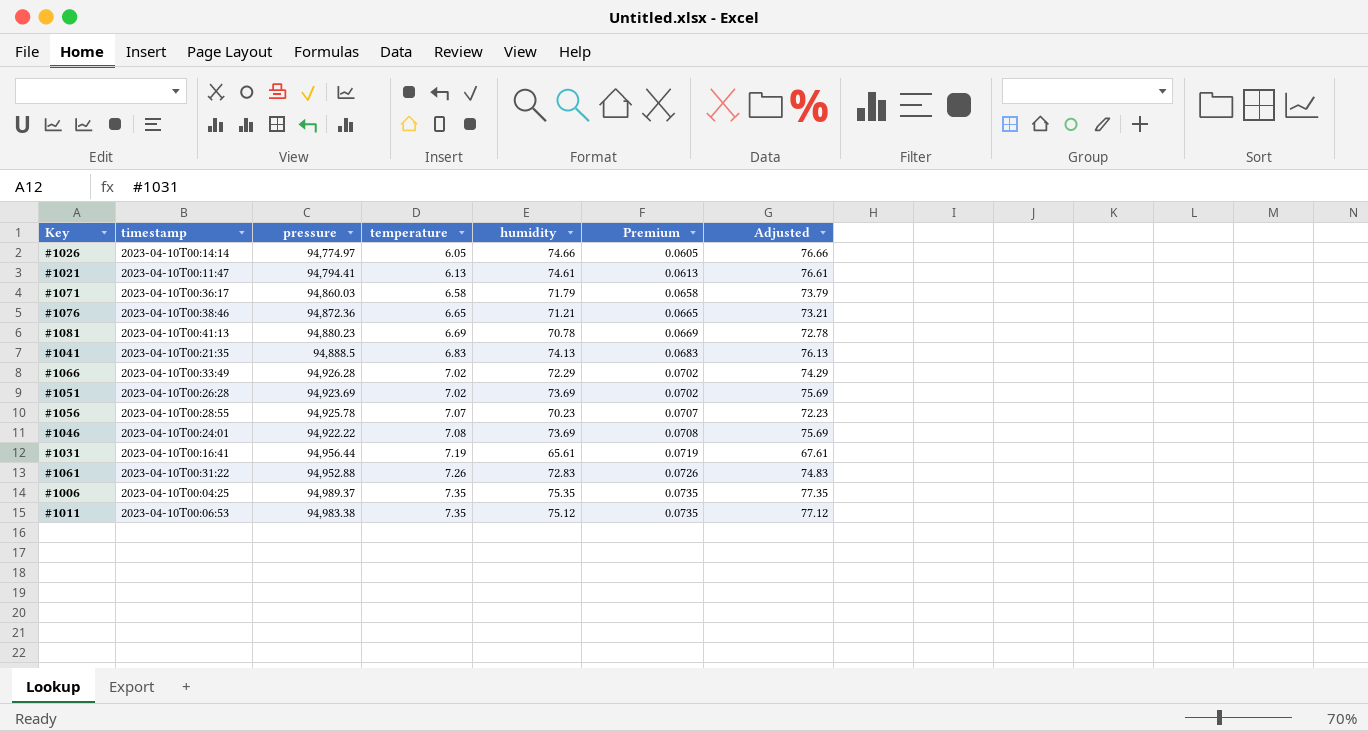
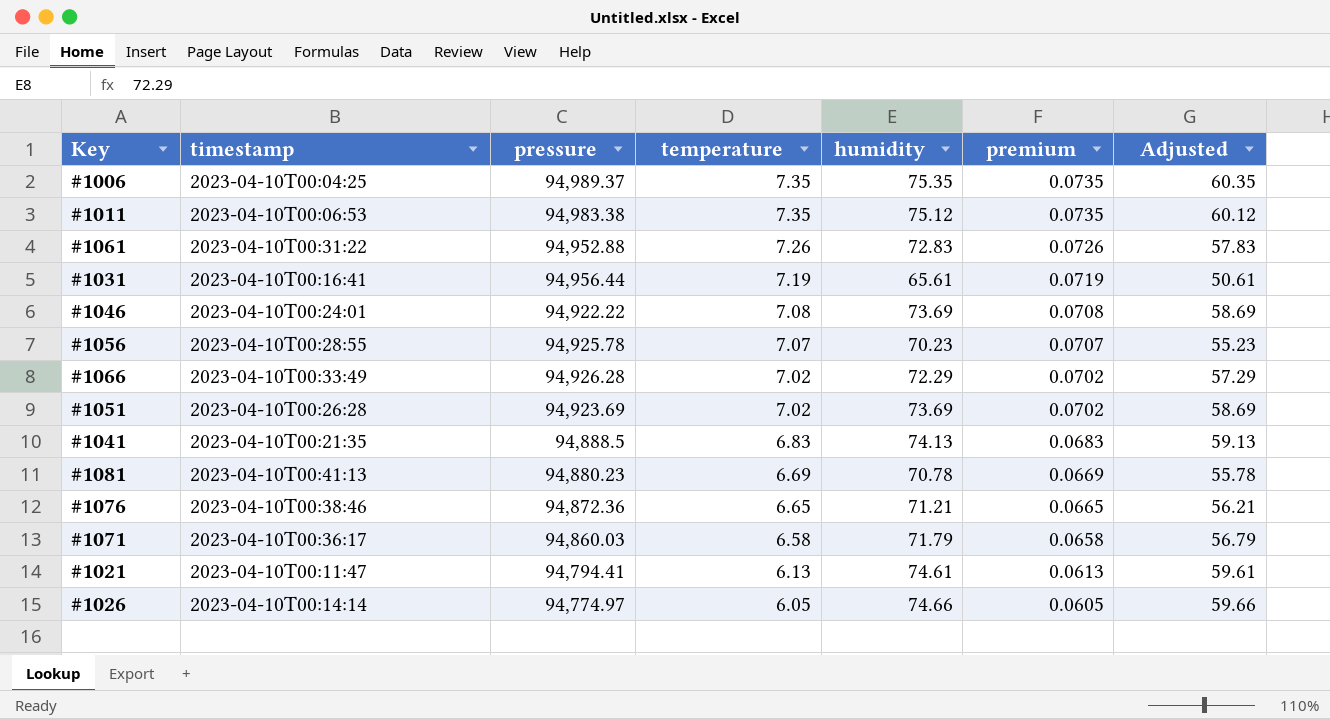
row order: temperature ascending -> temperature descending
column name: Premium -> premium
column Adjusted | formula: [humidity] + 2 -> [humidity] - 15

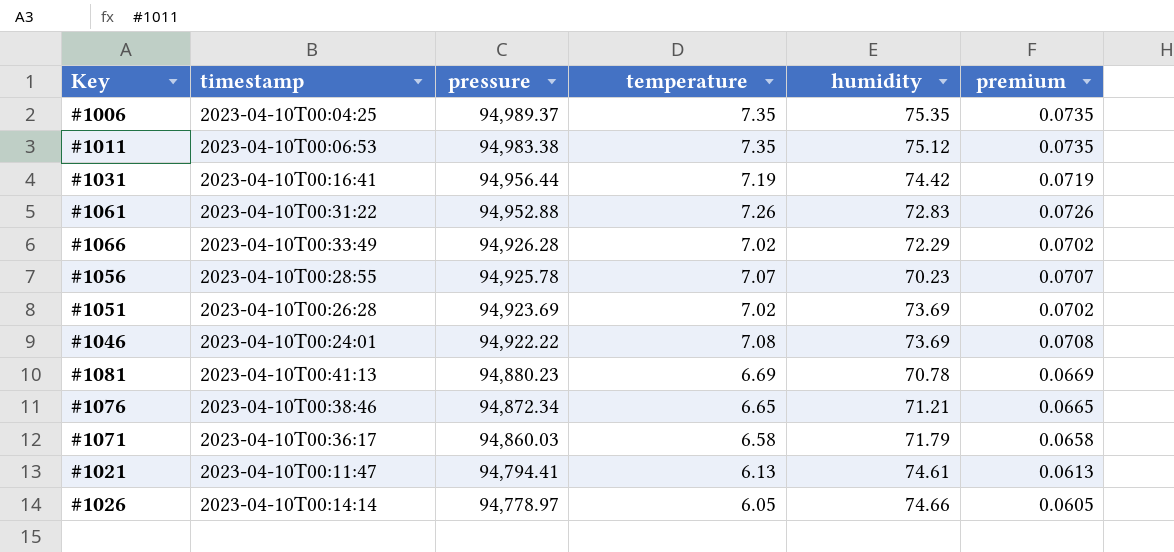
row order: temperature descending -> pressure descending
column Adjusted | formula: [humidity] - 15 -> none
row #1041: 2023-04-10T00:21:35 | 94,888.5 | 6.83 | 74.13 | 0.0683 | 59.13 -> none
#1031 | humidity: 65.61 -> 74.42
#1076 | pressure: 94,872.36 -> 94,872.34
#1026 | pressure: 94,774.97 -> 94,778.97

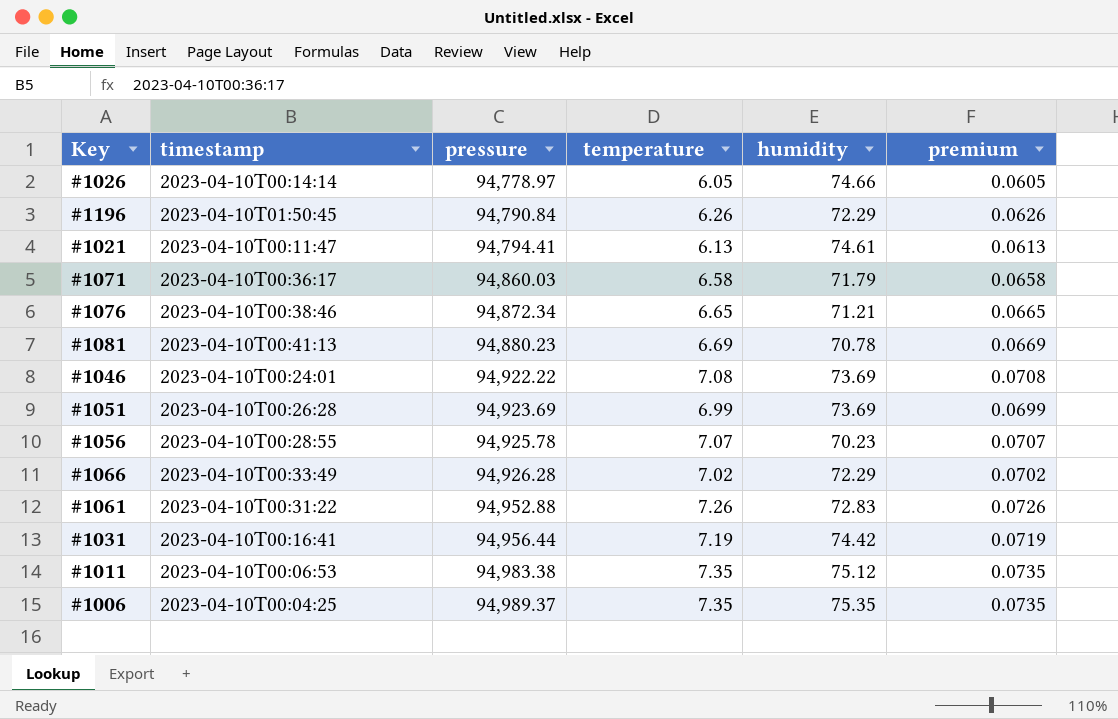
row order: pressure descending -> pressure ascending
row #1196: none -> 2023-04-10T01:50:45 | 94,790.84 | 6.26 | 72.29 | 0.0626
#1051 | temperature: 7.02 -> 6.99
#1051 | premium: 0.0702 -> 0.0699

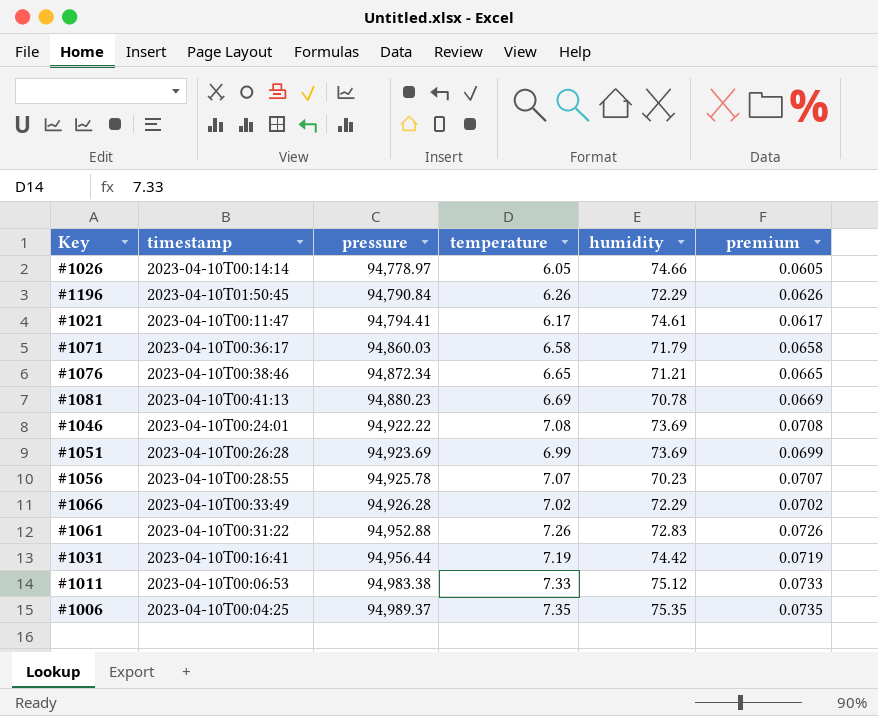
#1021 | temperature: 6.13 -> 6.17
#1021 | premium: 0.0613 -> 0.0617
#1011 | temperature: 7.35 -> 7.33
#1011 | premium: 0.0735 -> 0.0733

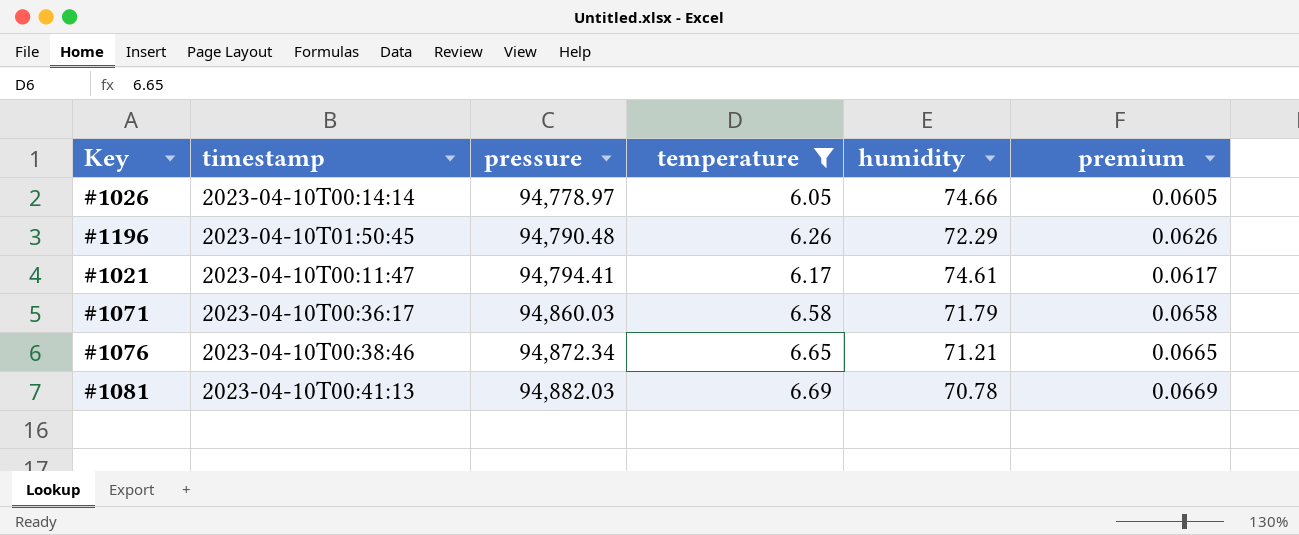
filter: none -> temperature <= 6.69
#1196 | pressure: 94,790.84 -> 94,790.48
#1081 | pressure: 94,880.23 -> 94,882.03

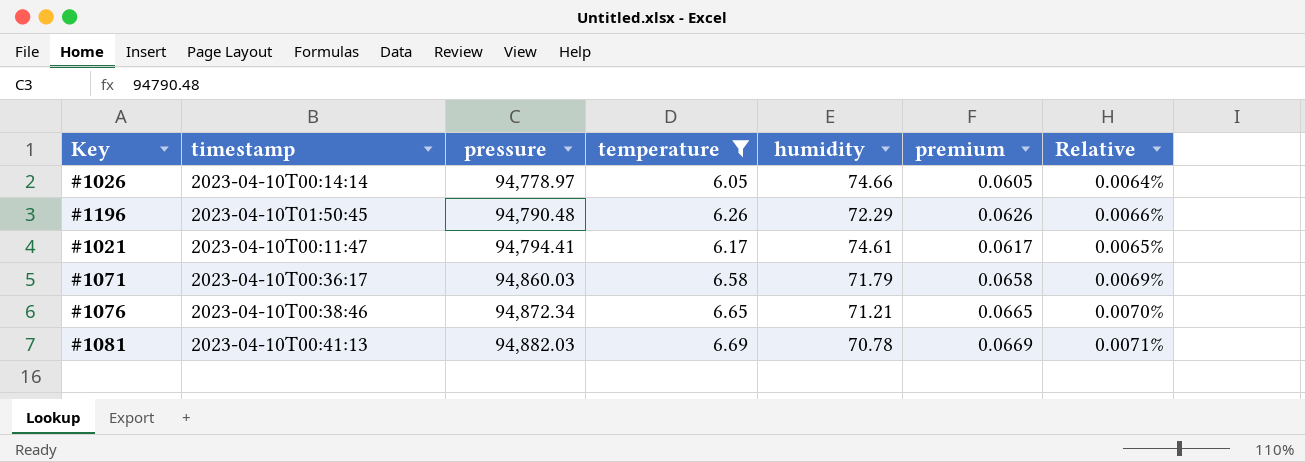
column Relative | formula: none -> [temperature] / [pressure]

